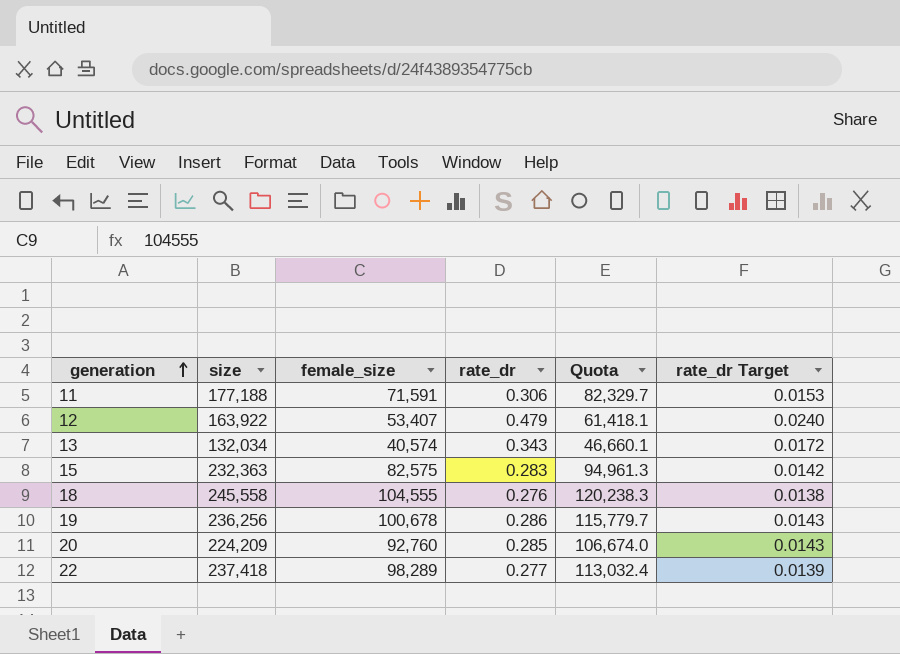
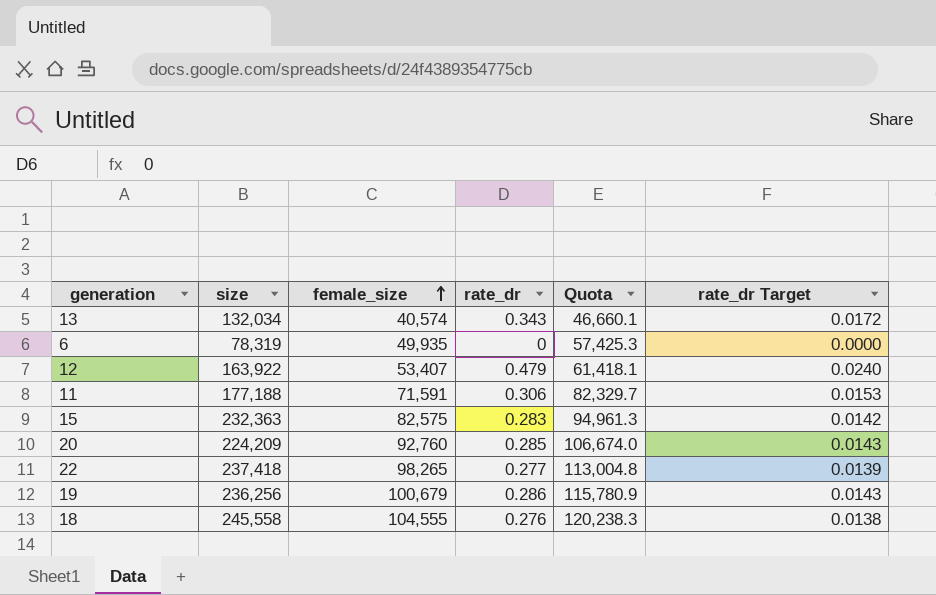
row order: generation ascending -> female_size ascending
row 6: none -> 78,319 | 49,935 | 0 | 57,425.3 | 0.0000
22 | female_size: 98,289 -> 98,265
22 | Quota: 113,032.4 -> 113,004.8
19 | female_size: 100,678 -> 100,679
19 | Quota: 115,779.7 -> 115,780.9

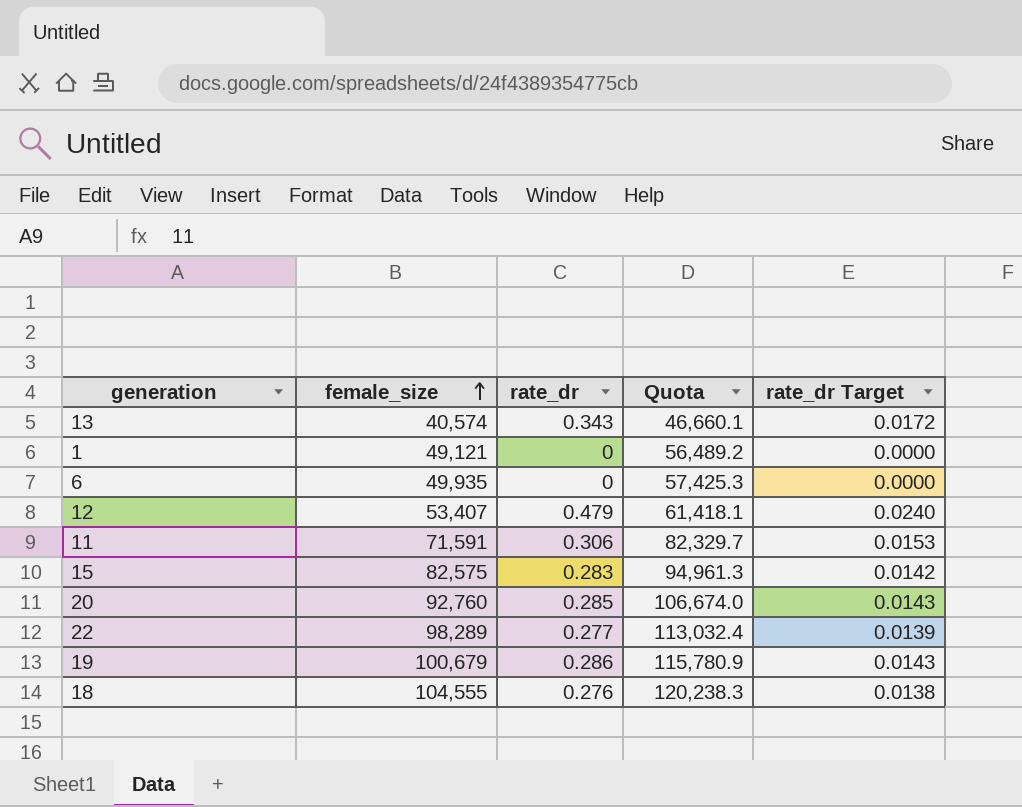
column size | position: 2 -> none
row 1: none -> 49,121 | 0 | 56,489.2 | 0.0000
22 | female_size: 98,265 -> 98,289
22 | Quota: 113,004.8 -> 113,032.4

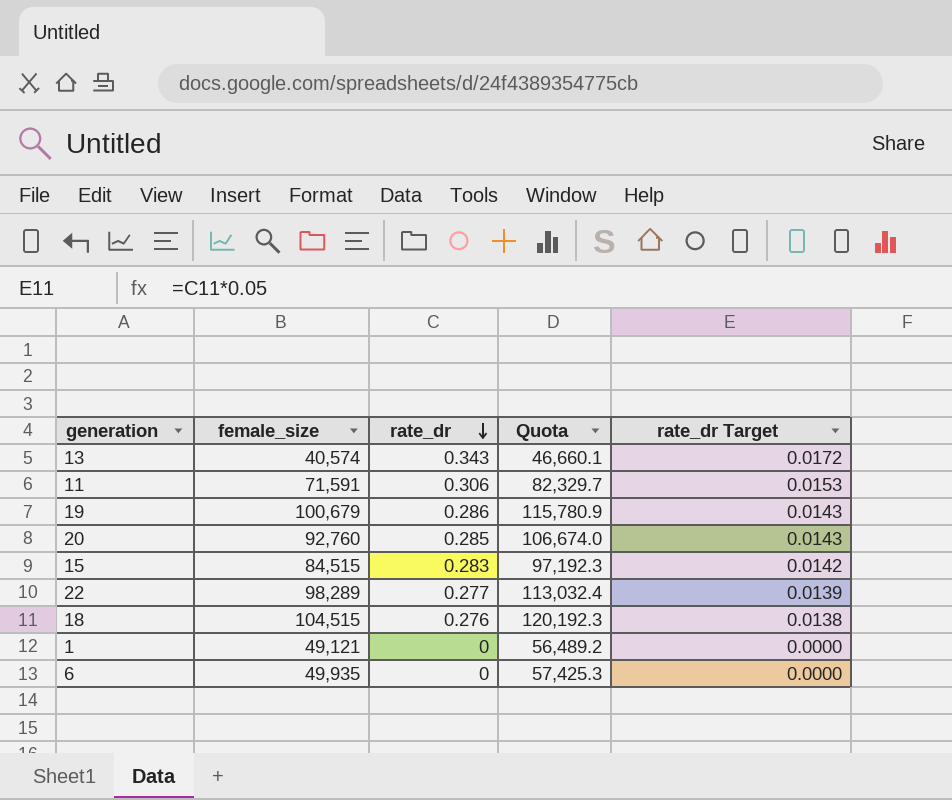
row order: female_size ascending -> rate_dr descending
row 12: 53,407 | 0.479 | 61,418.1 | 0.0240 -> none
15 | female_size: 82,575 -> 84,515
15 | Quota: 94,961.3 -> 97,192.3
18 | female_size: 104,555 -> 104,515
18 | Quota: 120,238.3 -> 120,192.3

